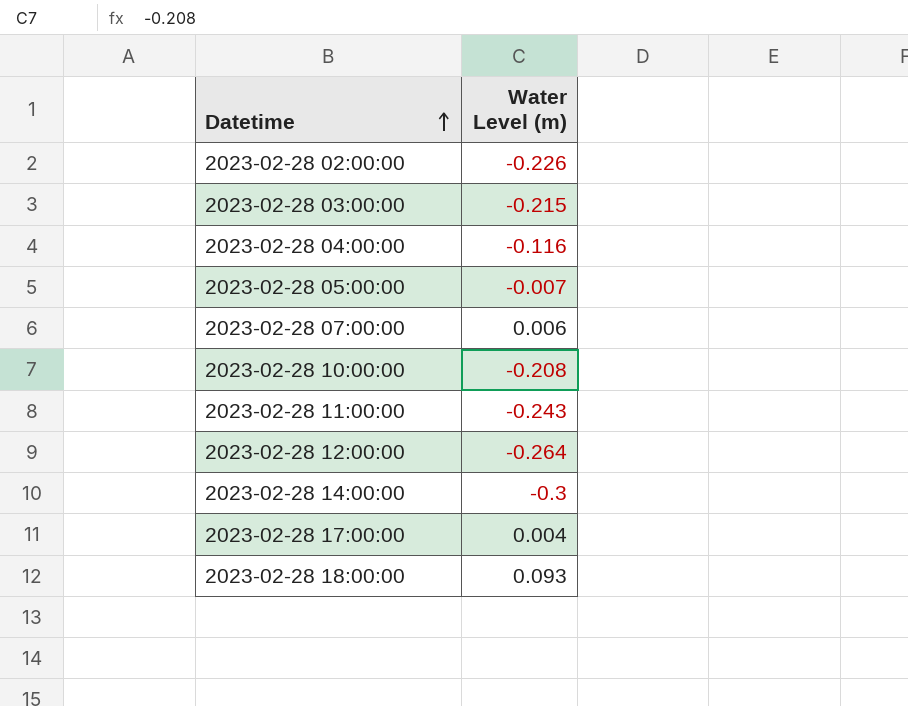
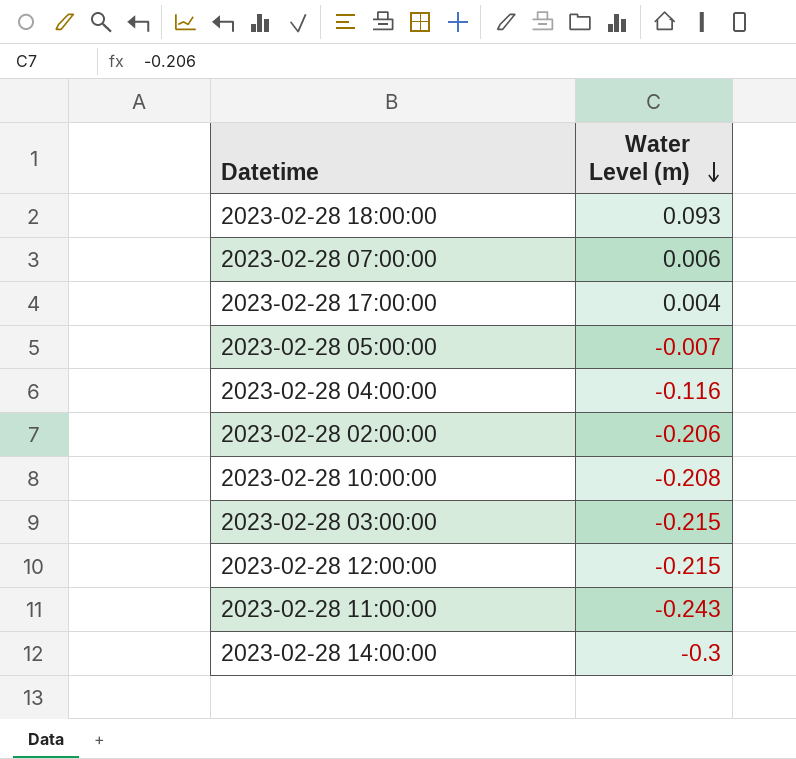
row order: Datetime ascending -> Water Level (m) descending
2023-02-28 02:00:00 | Water Level (m): -0.226 -> -0.206
2023-02-28 12:00:00 | Water Level (m): -0.264 -> -0.215

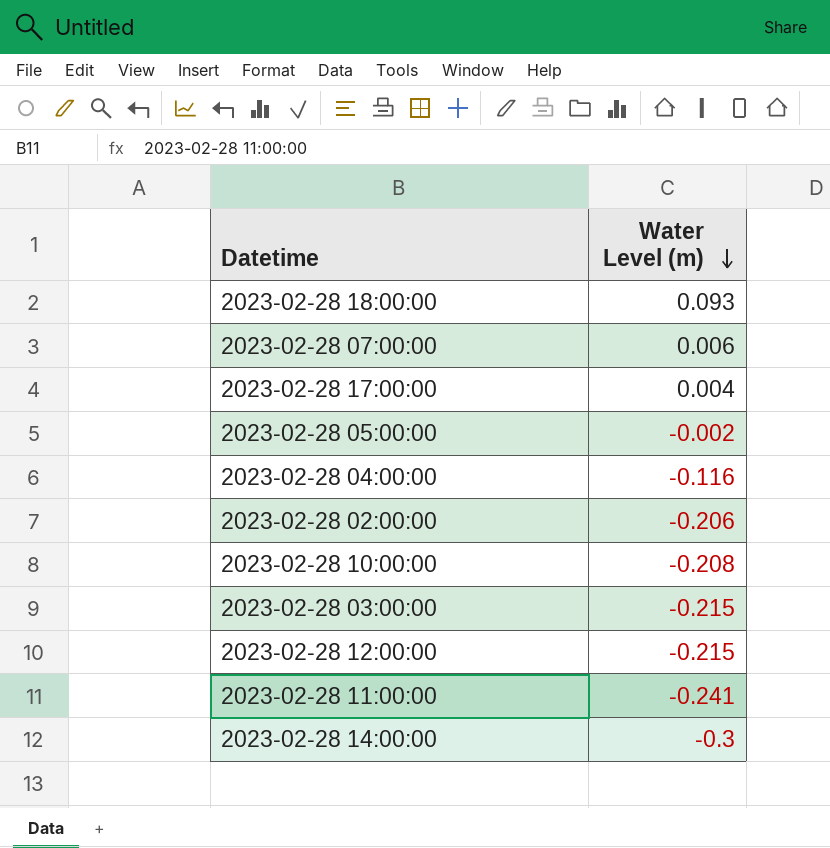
2023-02-28 05:00:00 | Water Level (m): -0.007 -> -0.002
2023-02-28 11:00:00 | Water Level (m): -0.243 -> -0.241

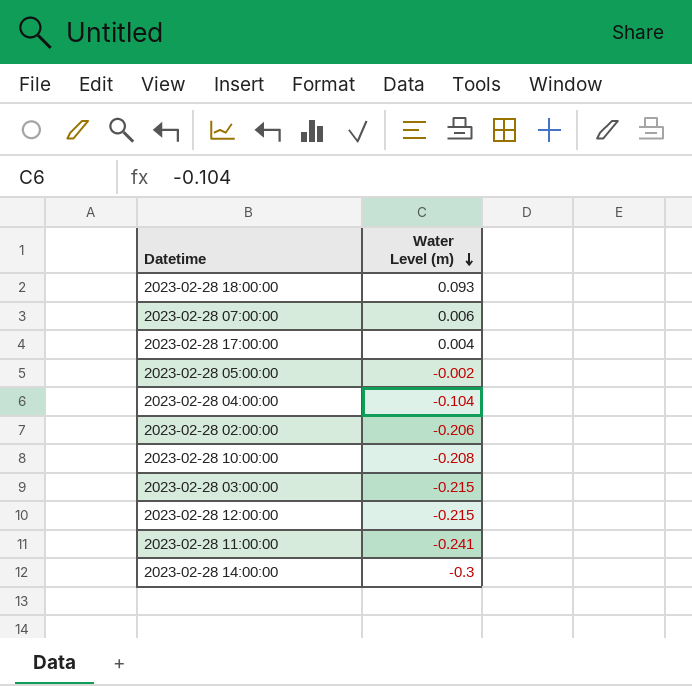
2023-02-28 04:00:00 | Water Level (m): -0.116 -> -0.104

